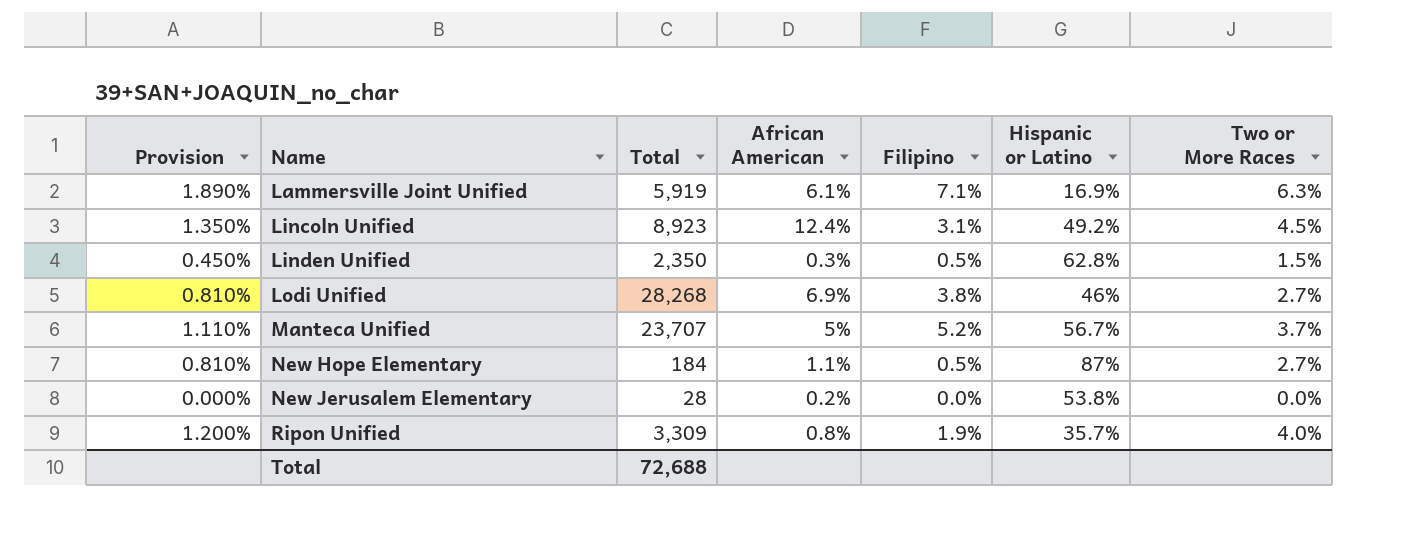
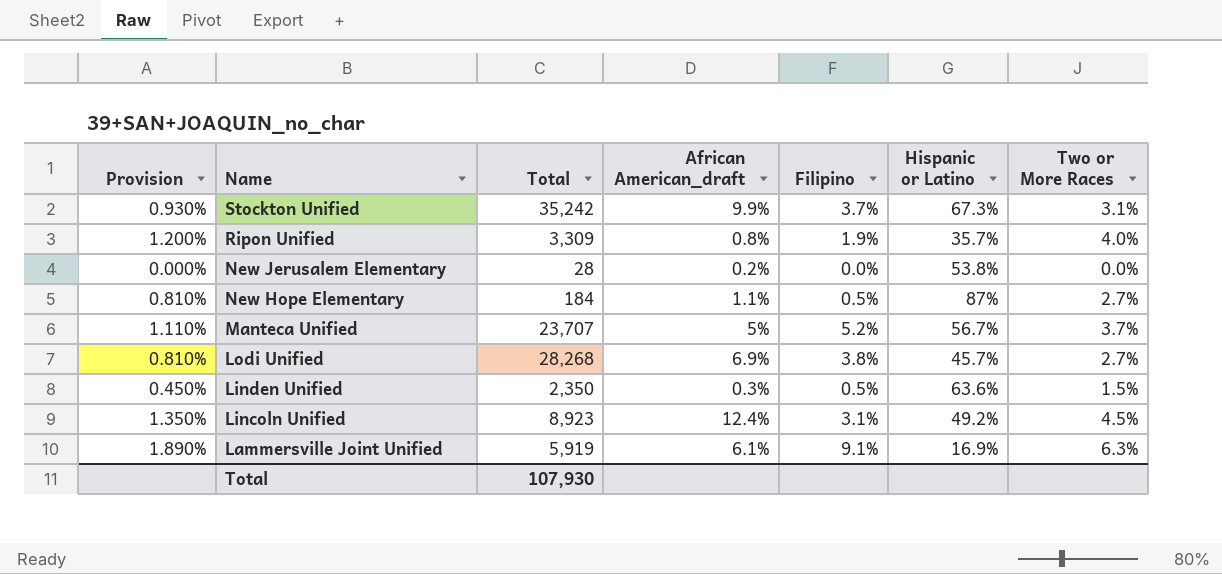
row order: Name ascending -> Name descending
column name: African American -> African American_draft
row Stockton Unified: none -> 0.930% | 35,242 | 9.9% | 3.7% | 67.3% | 3.1%
Lodi Unified | Hispanic or Latino: 46% -> 45.7%
Linden Unified | Hispanic or Latino: 62.8% -> 63.6%
Lammersville Joint Unified | Filipino: 7.1% -> 9.1%
Total | Total: 72,688 -> 107,930

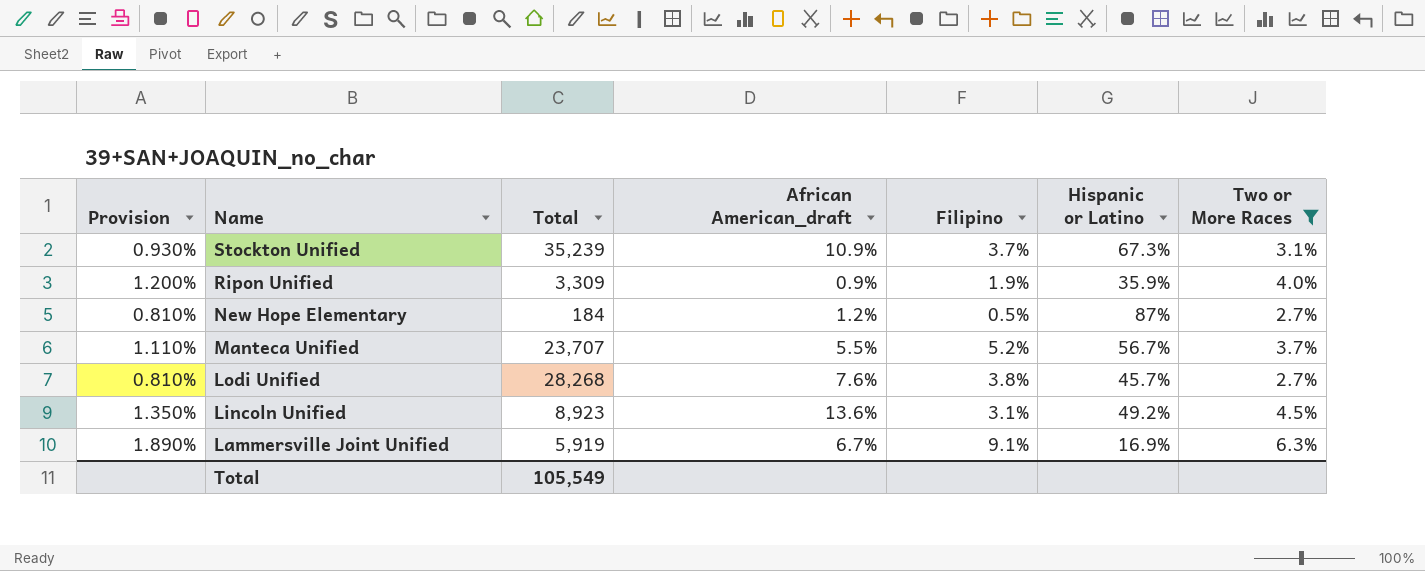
filter: none -> Two or More Races >= 2.7%
Stockton Unified | Total: 35,242 -> 35,239
Stockton Unified | African American_draft: 9.9% -> 10.9%
Ripon Unified | African American_draft: 0.8% -> 0.9%
Ripon Unified | Hispanic or Latino: 35.7% -> 35.9%
New Hope Elementary | African American_draft: 1.1% -> 1.2%
Manteca Unified | African American_draft: 5% -> 5.5%
Lodi Unified | African American_draft: 6.9% -> 7.6%
Lincoln Unified | African American_draft: 12.4% -> 13.6%
Lammersville Joint Unified | African American_draft: 6.1% -> 6.7%
Total | Total: 107,930 -> 105,549

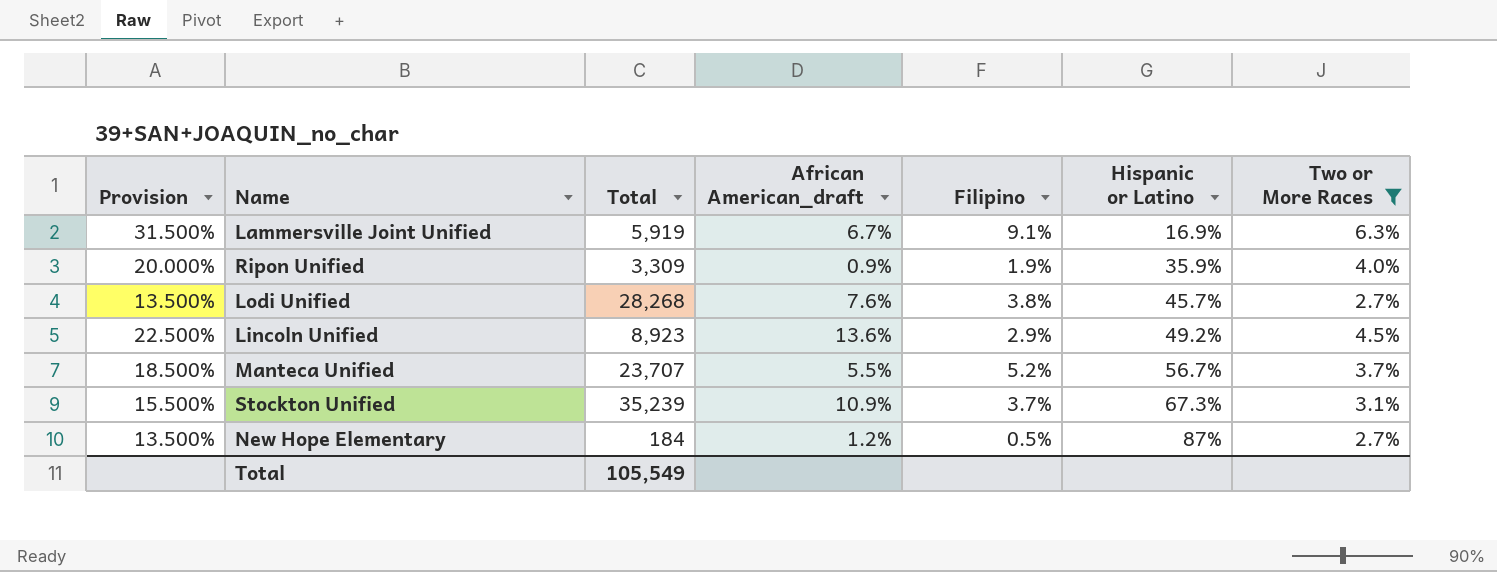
row order: Name descending -> Hispanic or Latino ascending
column Provision | formula: [Two or More Races] * 0.3 -> [Two or More Races] * 5
Lincoln Unified | Filipino: 3.1% -> 2.9%

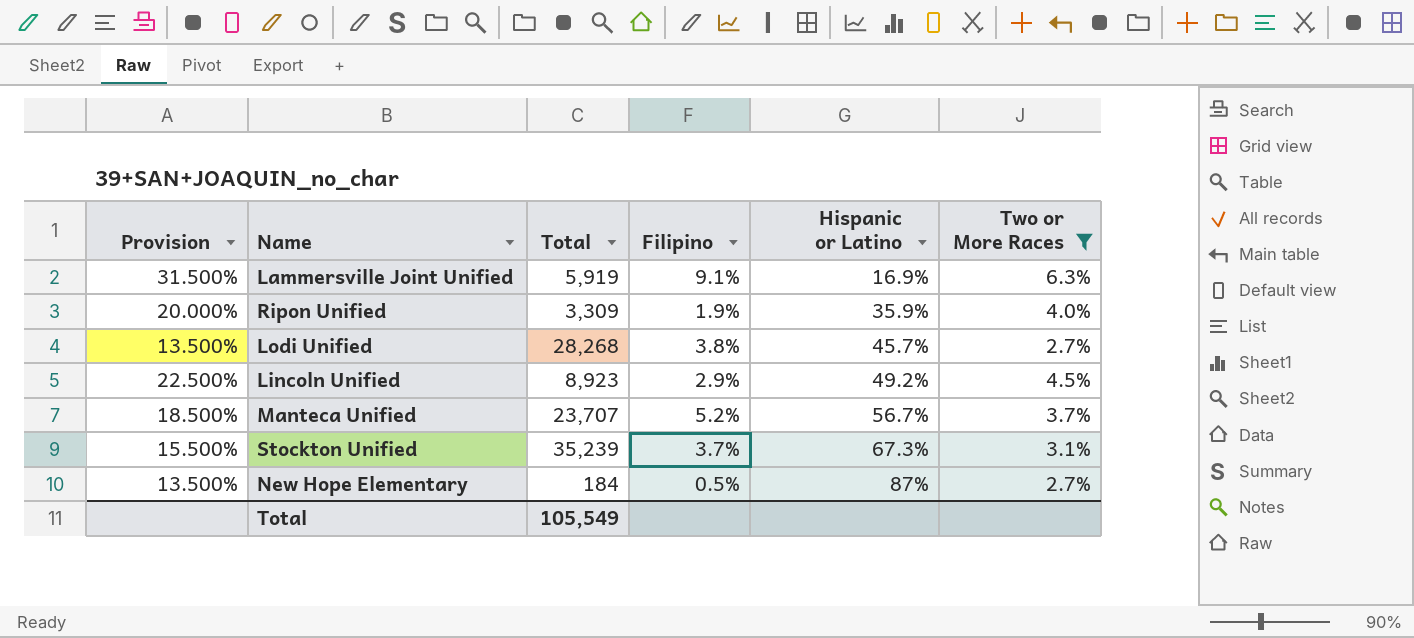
column African American_draft | position: 4 -> none

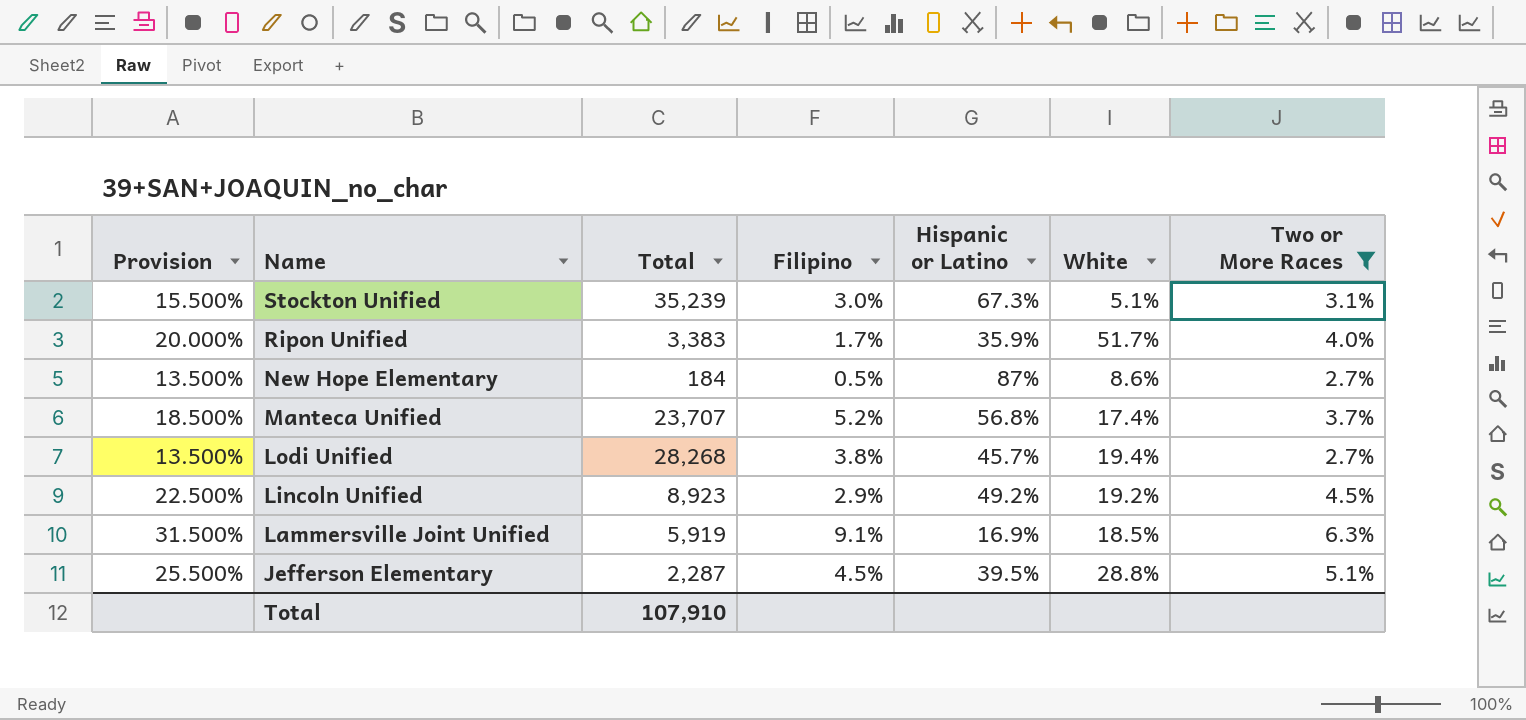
row order: Hispanic or Latino ascending -> Name descending
column White | position: none -> 6
Stockton Unified | Filipino: 3.7% -> 3.0%
Ripon Unified | Total: 3,309 -> 3,383
Ripon Unified | Filipino: 1.9% -> 1.7%
Manteca Unified | Hispanic or Latino: 56.7% -> 56.8%
row Jefferson Elementary: none -> 25.500% | 2,287 | 4.5% | 39.5% | 28.8% | 5.1%
Total | Total: 105,549 -> 107,910

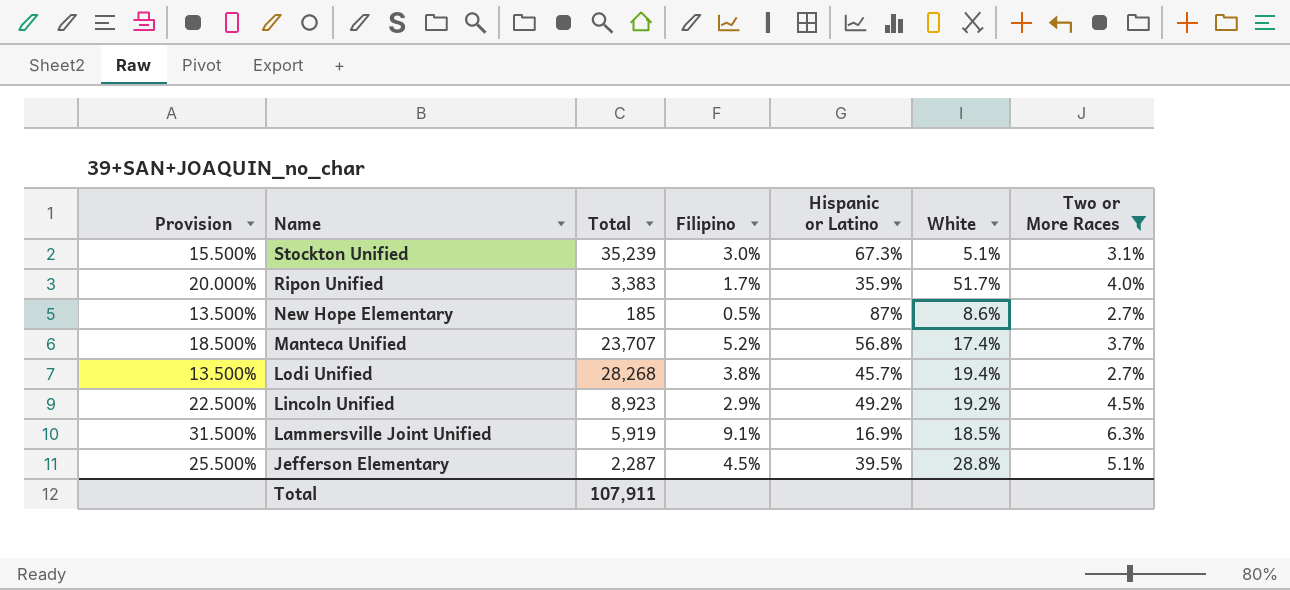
New Hope Elementary | Total: 184 -> 185
Total | Total: 107,910 -> 107,911

